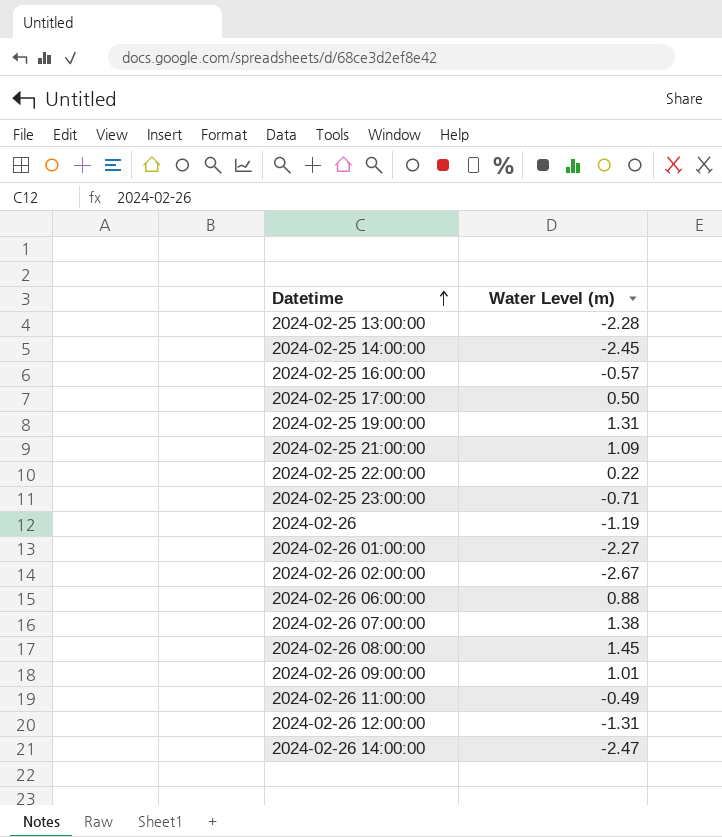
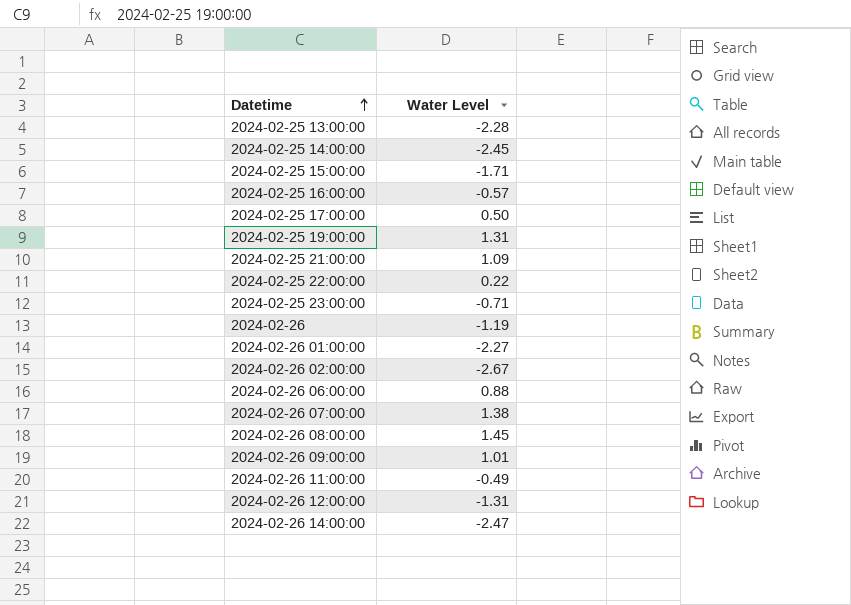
column name: Water Level (m) -> Water Level
row 2024-02-25 15:00:00: none -> -1.71

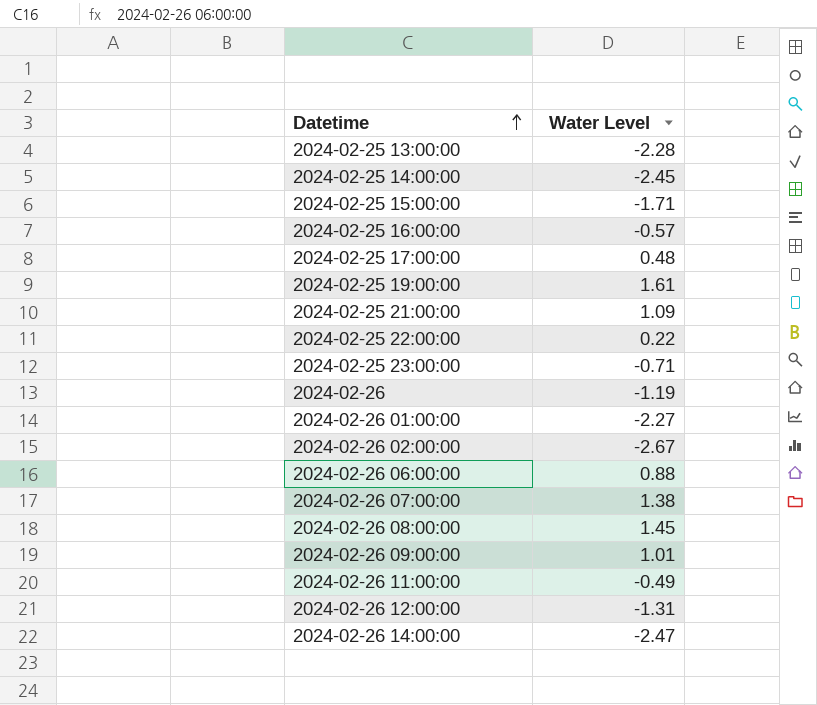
2024-02-25 17:00:00 | Water Level: 0.50 -> 0.48
2024-02-25 19:00:00 | Water Level: 1.31 -> 1.61

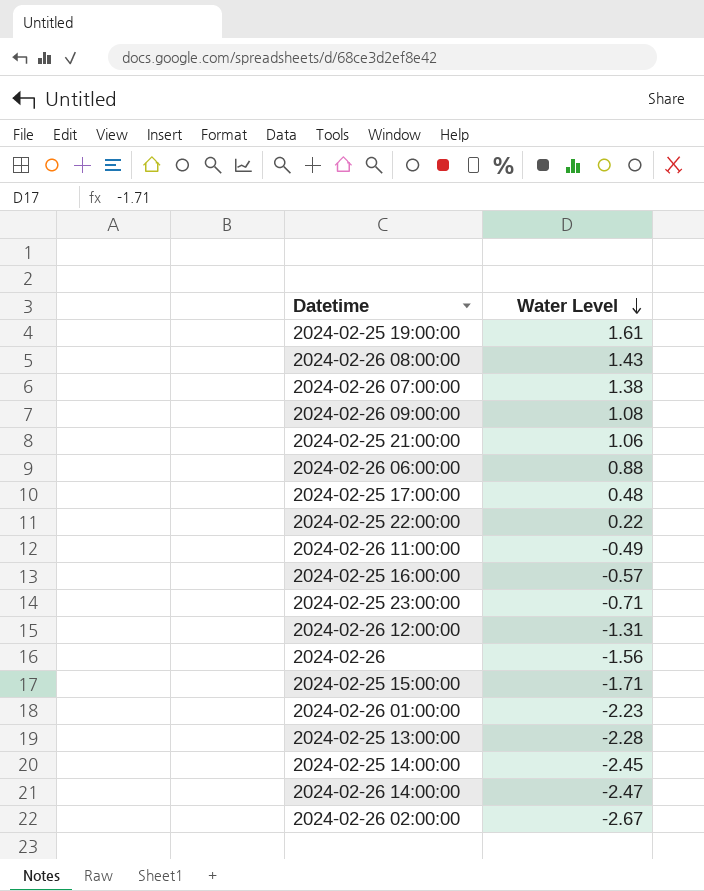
row order: Datetime ascending -> Water Level descending
2024-02-26 08:00:00 | Water Level: 1.45 -> 1.43
2024-02-26 09:00:00 | Water Level: 1.01 -> 1.08
2024-02-25 21:00:00 | Water Level: 1.09 -> 1.06
2024-02-26 | Water Level: -1.19 -> -1.56
2024-02-26 01:00:00 | Water Level: -2.27 -> -2.23

